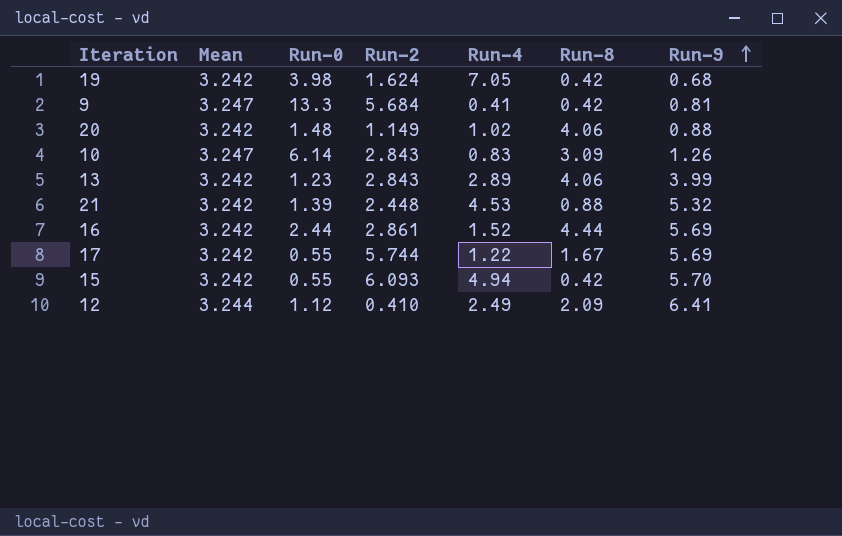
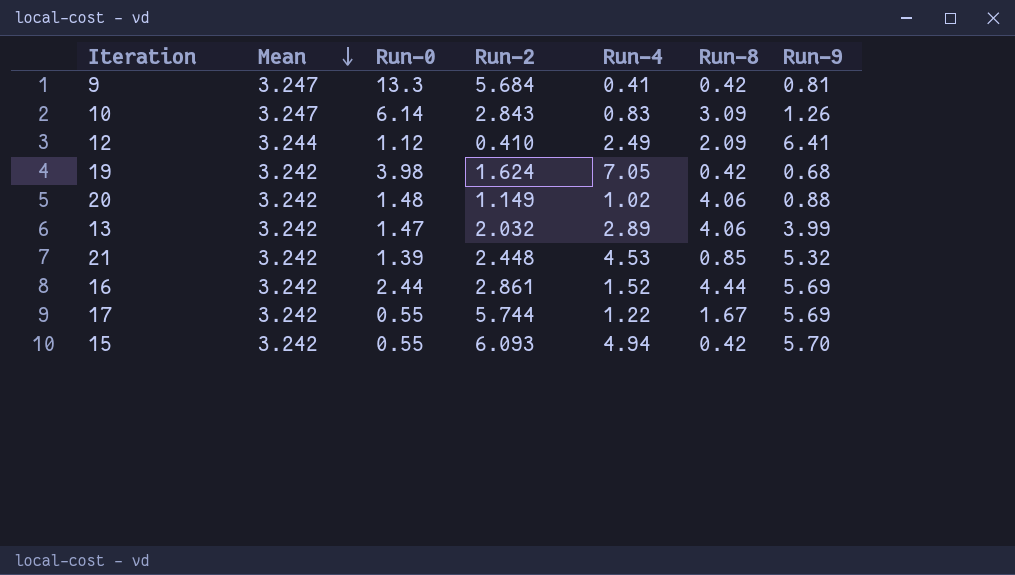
row order: Run-9 ascending -> Mean descending
13 | Run-0: 1.23 -> 1.47
13 | Run-2: 2.843 -> 2.032
21 | Run-8: 0.88 -> 0.85

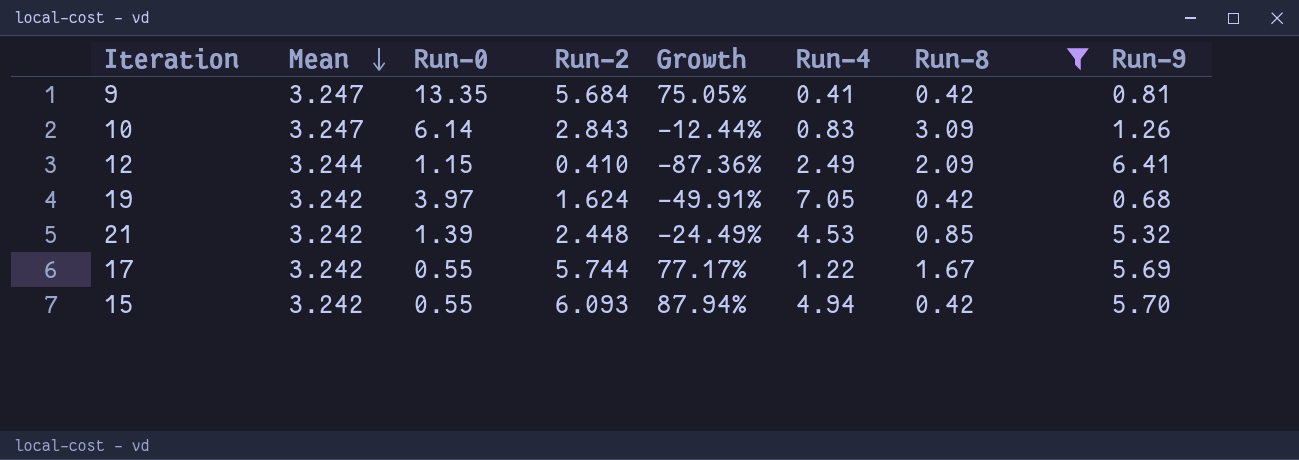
filter: none -> Run-8 <= 3.09
column Growth | formula: none -> ([Run-2] - [Mean]) / [Mean]
9 | Run-0: 13.3 -> 13.35
12 | Run-0: 1.12 -> 1.15
19 | Run-0: 3.98 -> 3.97

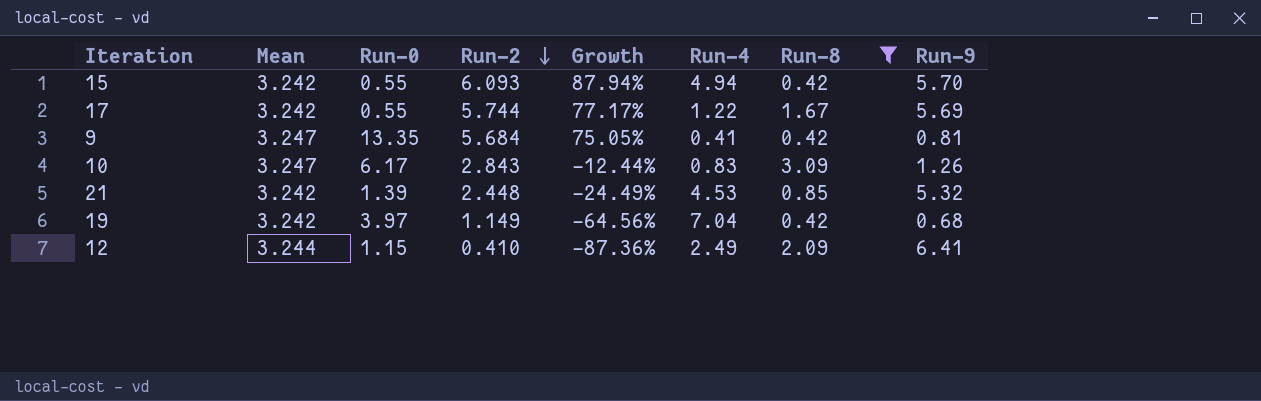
row order: Mean descending -> Run-2 descending
10 | Run-0: 6.14 -> 6.17
19 | Run-2: 1.624 -> 1.149
19 | Growth: -49.91% -> -64.56%
19 | Run-4: 7.05 -> 7.04

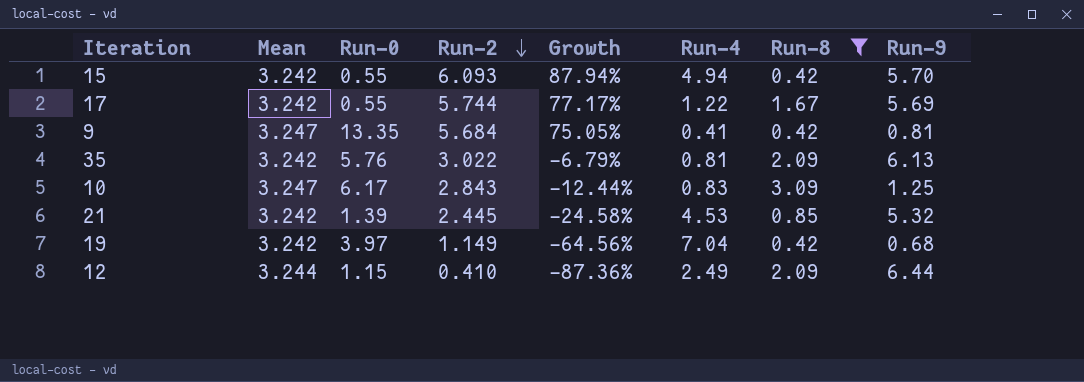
row 35: none -> 3.242 | 5.76 | 3.022 | -6.79% | 0.81 | 2.09 | 6.13
10 | Run-9: 1.26 -> 1.25
21 | Run-2: 2.448 -> 2.445
21 | Growth: -24.49% -> -24.58%
12 | Run-9: 6.41 -> 6.44

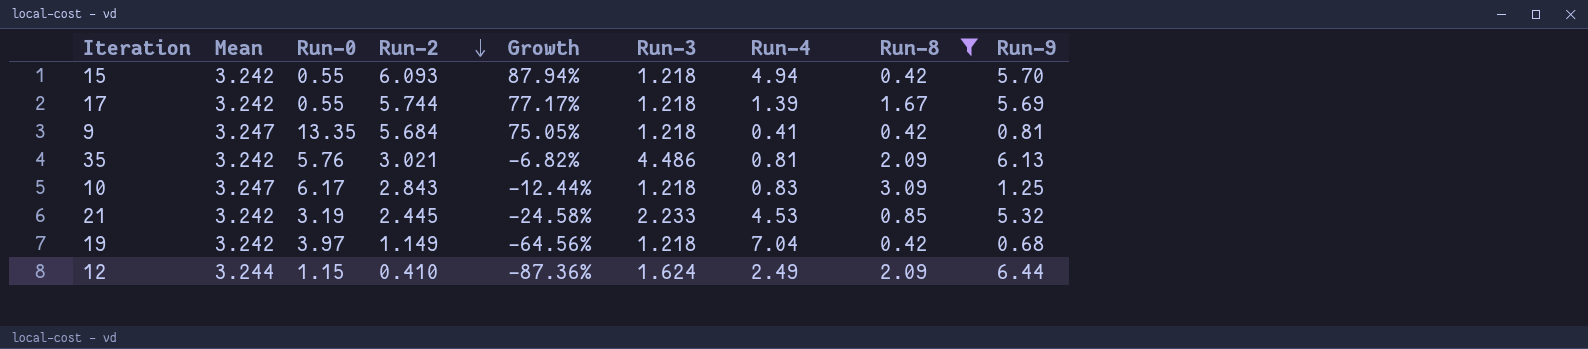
column Run-3 | position: none -> 6
17 | Run-4: 1.22 -> 1.39
35 | Run-2: 3.022 -> 3.021
35 | Growth: -6.79% -> -6.82%
21 | Run-0: 1.39 -> 3.19

